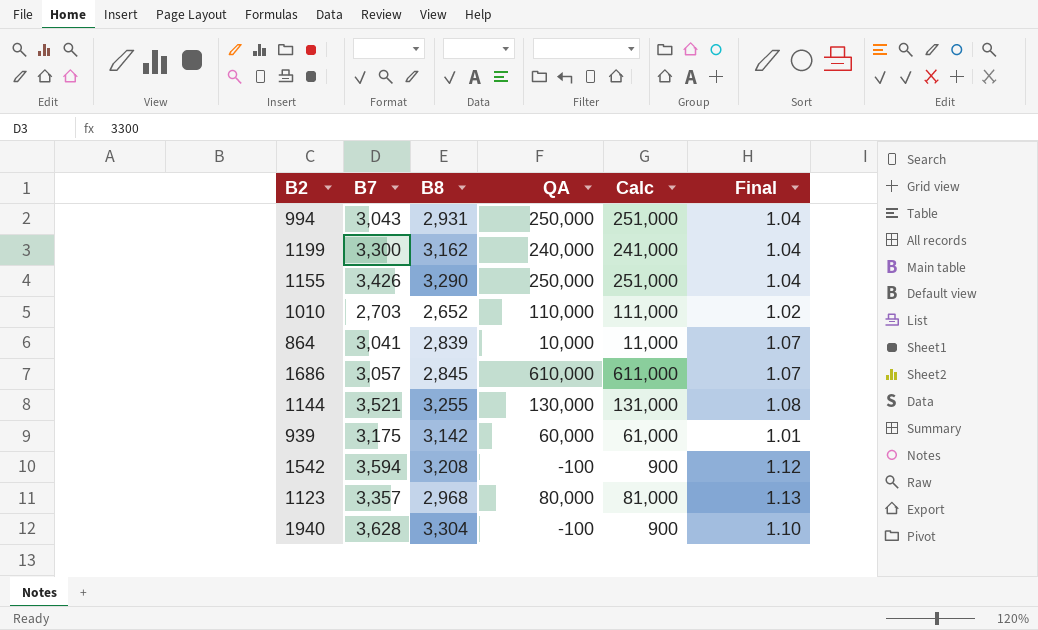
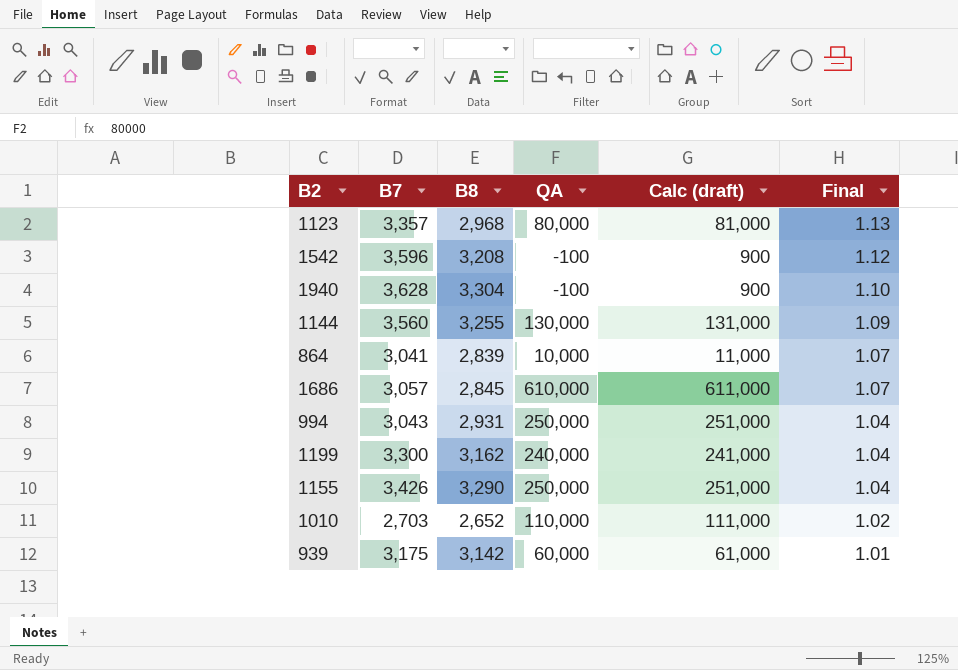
row order: none -> Final descending
column name: Calc -> Calc (draft)
1542 | B7: 3,594 -> 3,596
1144 | B7: 3,521 -> 3,560
1144 | Final: 1.08 -> 1.09

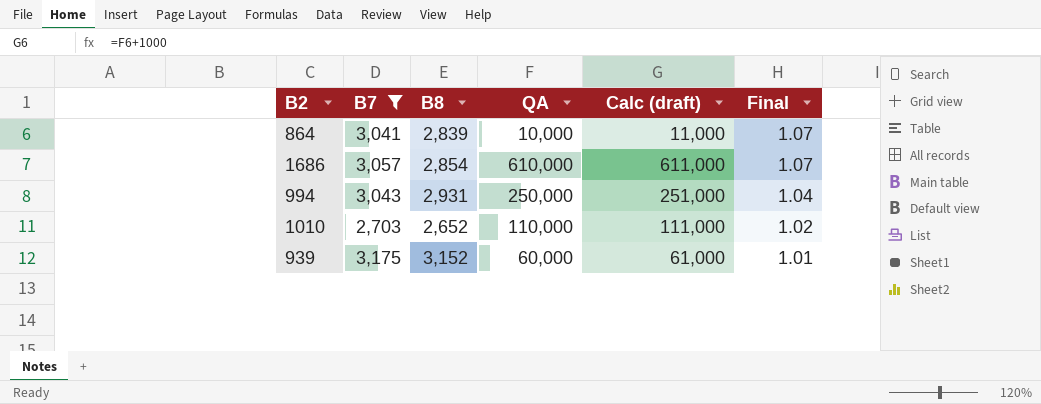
filter: none -> B7 <= 3,175
1686 | B8: 2,845 -> 2,854
939 | B8: 3,142 -> 3,152

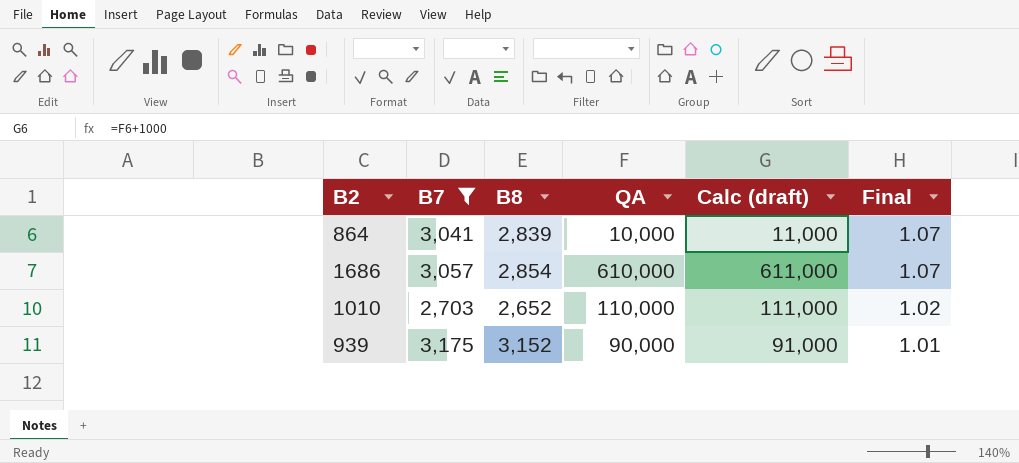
row 994: 3,043 | 2,931 | 250,000 | 251,000 | 1.04 -> none
939 | QA: 60,000 -> 90,000
939 | Calc (draft): 61,000 -> 91,000

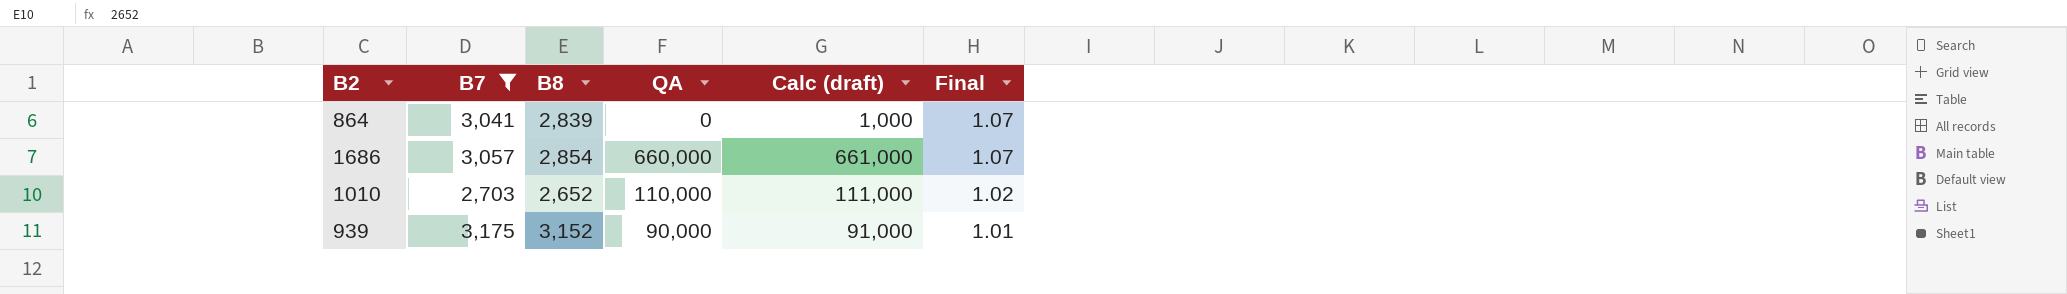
864 | QA: 10,000 -> 0
864 | Calc (draft): 11,000 -> 1,000
1686 | QA: 610,000 -> 660,000
1686 | Calc (draft): 611,000 -> 661,000

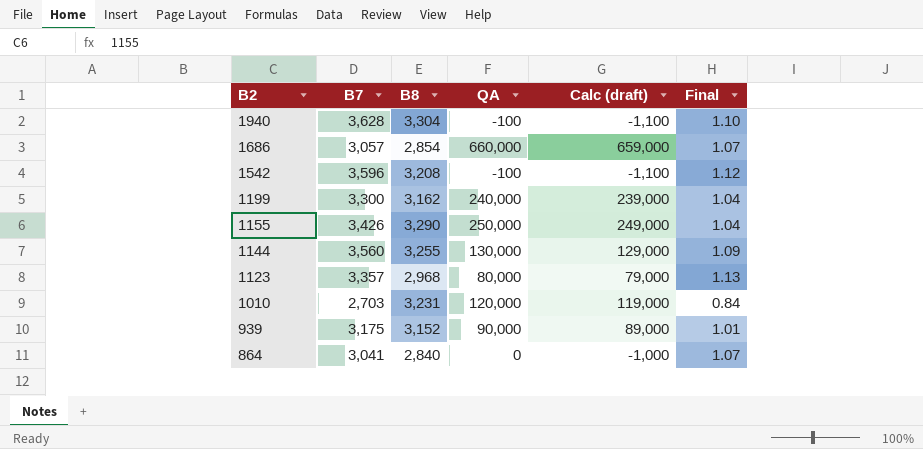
filter: B7 <= 3,175 -> none
row order: Final descending -> B2 descending
column Calc (draft) | formula: [QA] + 1000 -> [QA] - 1000
1010 | B8: 2,652 -> 3,231
1010 | QA: 110,000 -> 120,000
1010 | Final: 1.02 -> 0.84
864 | B8: 2,839 -> 2,840

